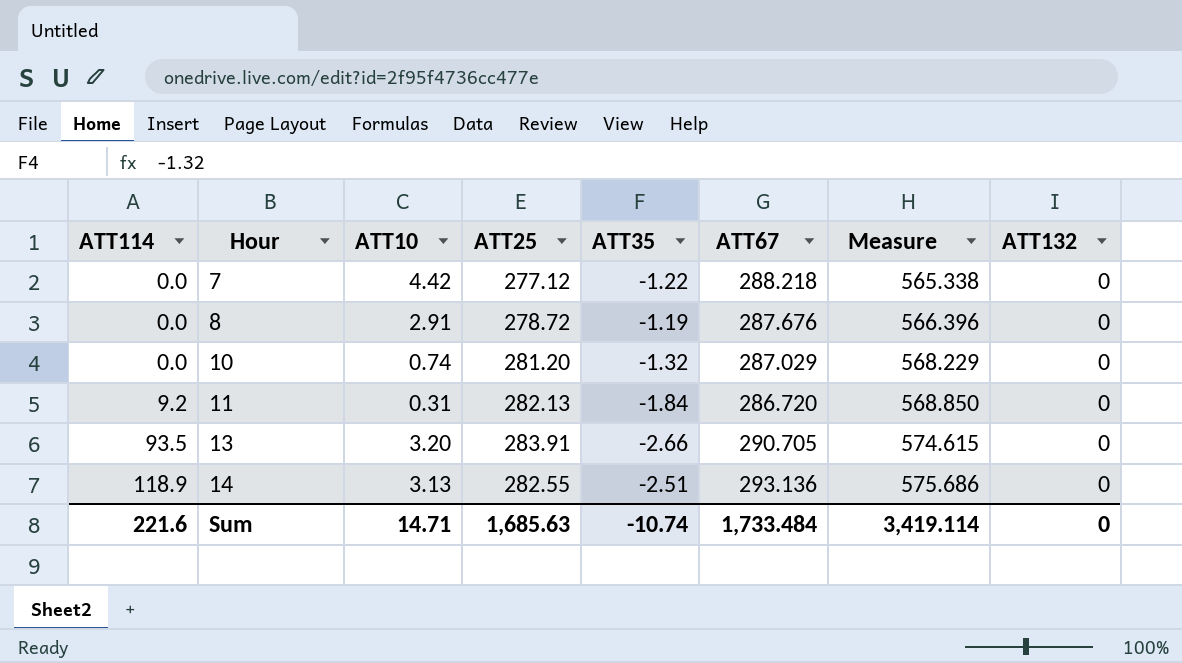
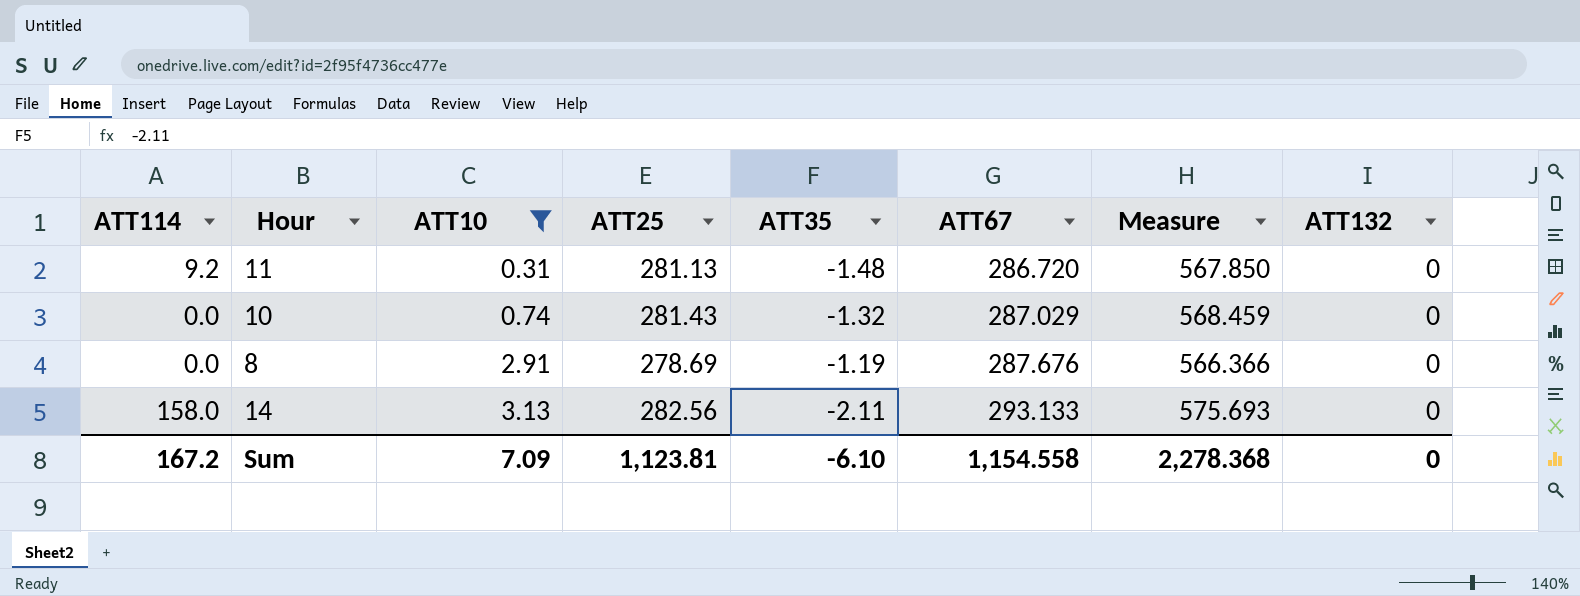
filter: none -> ATT10 <= 3.13
row order: ATT114 ascending -> ATT10 ascending
11 | ATT25: 282.13 -> 281.13
11 | ATT35: -1.84 -> -1.48
11 | Measure: 568.850 -> 567.850
10 | ATT25: 281.20 -> 281.43
10 | Measure: 568.229 -> 568.459
8 | ATT25: 278.72 -> 278.69
8 | Measure: 566.396 -> 566.366
14 | ATT114: 118.9 -> 158.0
14 | ATT25: 282.55 -> 282.56
14 | ATT35: -2.51 -> -2.11
14 | ATT67: 293.136 -> 293.133
14 | Measure: 575.686 -> 575.693
Sum | ATT114: 221.6 -> 167.2
Sum | ATT10: 14.71 -> 7.09
Sum | ATT25: 1,685.63 -> 1,123.81
Sum | ATT35: -10.74 -> -6.10
Sum | ATT67: 1,733.484 -> 1,154.558
Sum | Measure: 3,419.114 -> 2,278.368

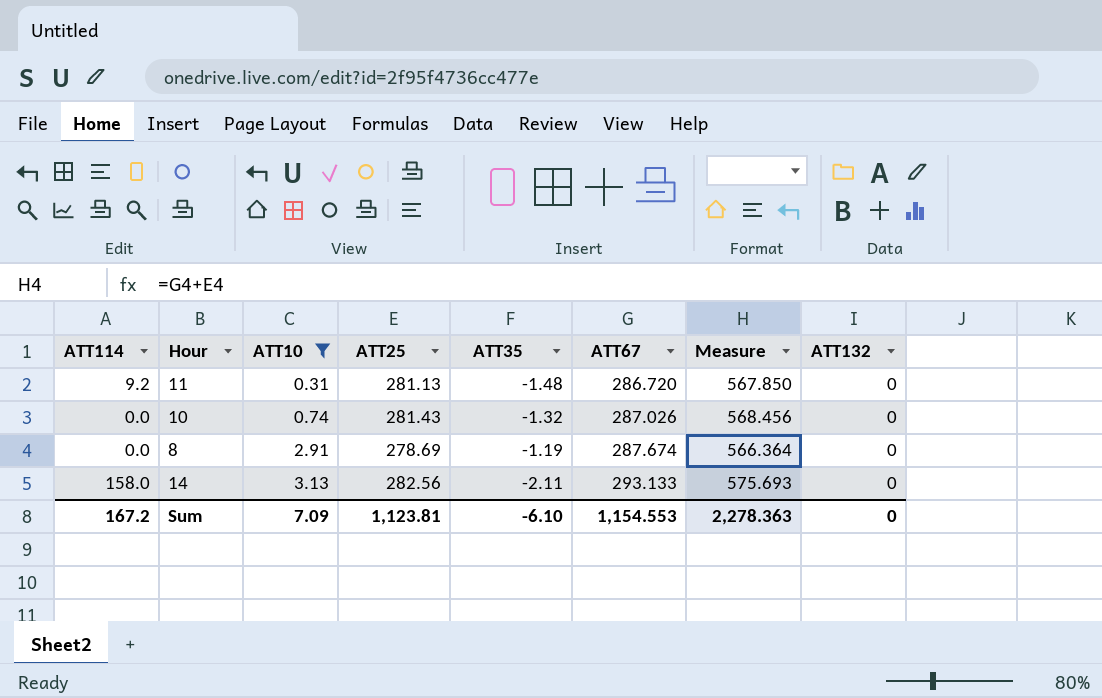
10 | ATT67: 287.029 -> 287.026
10 | Measure: 568.459 -> 568.456
8 | ATT67: 287.676 -> 287.674
8 | Measure: 566.366 -> 566.364
Sum | ATT67: 1,154.558 -> 1,154.553
Sum | Measure: 2,278.368 -> 2,278.363

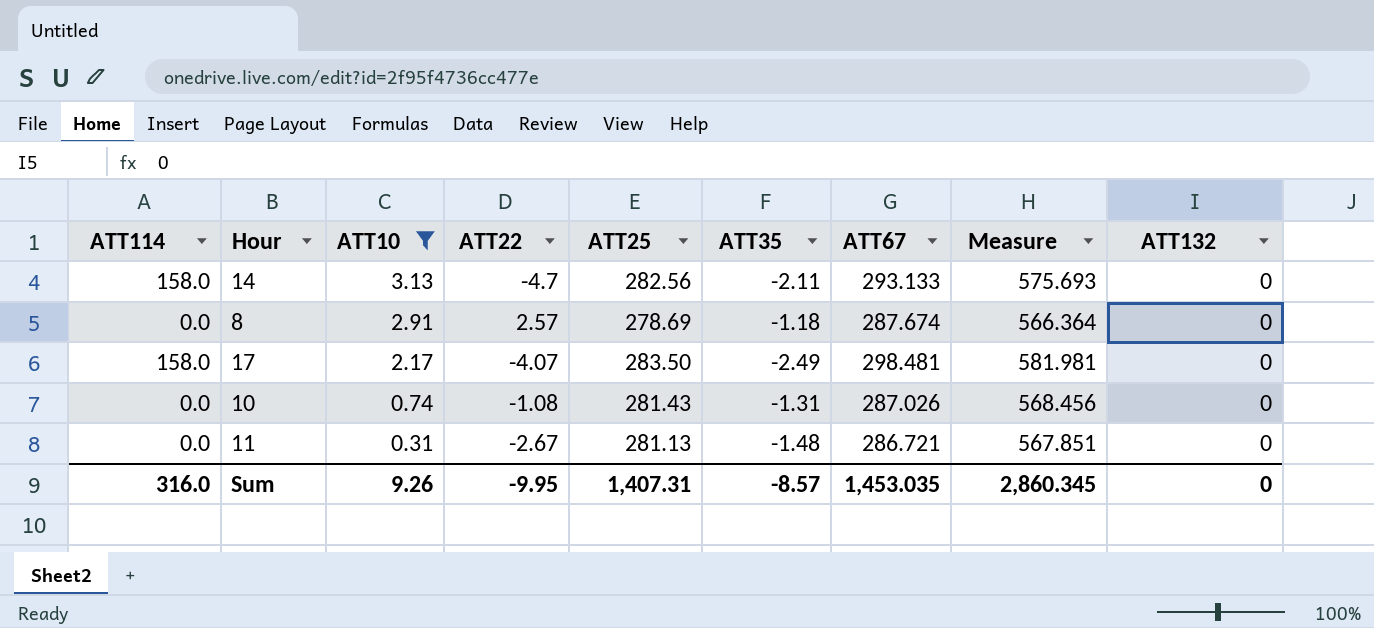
row order: ATT10 ascending -> ATT10 descending
column ATT22 | position: none -> 4
8 | ATT35: -1.19 -> -1.18
row 17: none -> 158.0 | 2.17 | -4.07 | 283.50 | -2.49 | 298.481 | 581.981 | 0
10 | ATT35: -1.32 -> -1.31
11 | ATT114: 9.2 -> 0.0
11 | ATT67: 286.720 -> 286.721
11 | Measure: 567.850 -> 567.851
Sum | ATT114: 167.2 -> 316.0
Sum | ATT10: 7.09 -> 9.26
Sum | ATT25: 1,123.81 -> 1,407.31
Sum | ATT35: -6.10 -> -8.57
Sum | ATT67: 1,154.553 -> 1,453.035
Sum | Measure: 2,278.363 -> 2,860.345

